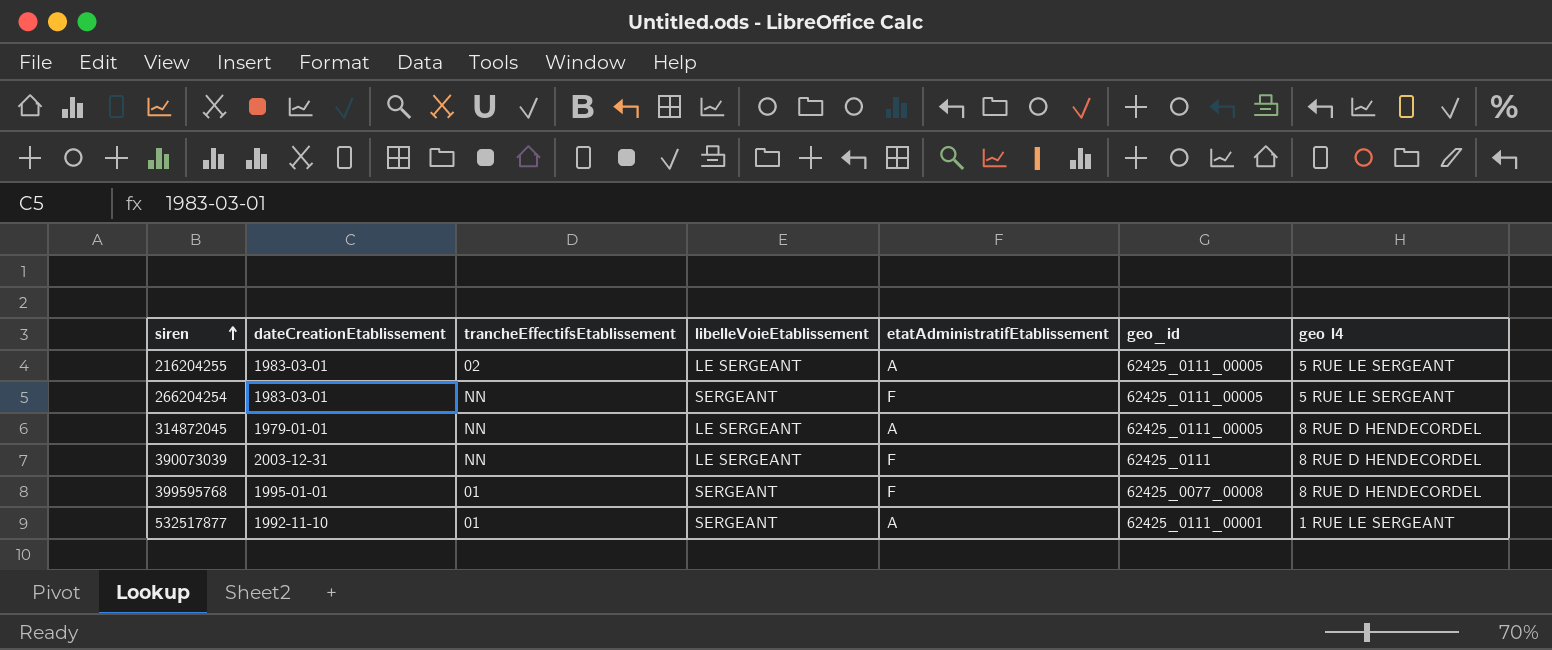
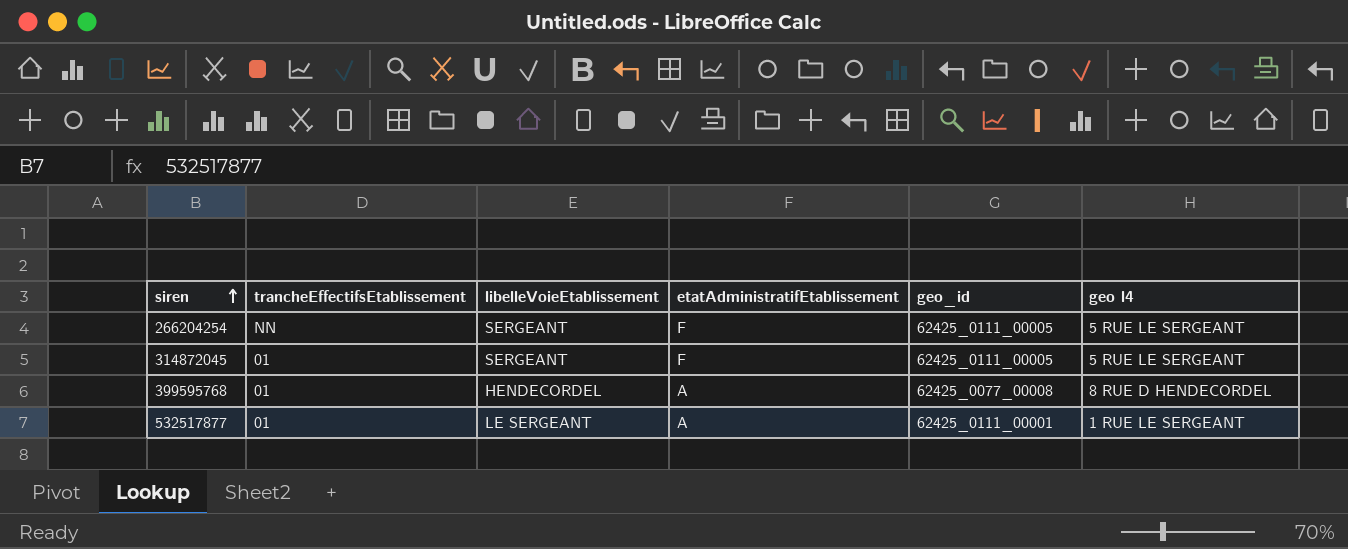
column dateCreationEtablissement | position: 2 -> none
row 216204255: 1983-03-01 | 02 | LE SERGEANT | A | 62425_0111_00005 | 5 RUE LE SERGEANT -> none
row 390073039: 2003-12-31 | NN | LE SERGEANT | F | 62425_0111 | 8 RUE D HENDECORDEL -> none
314872045 | trancheEffectifsEtablissement: NN -> 01
314872045 | libelleVoieEtablissement: LE SERGEANT -> SERGEANT
314872045 | etatAdministratifEtablissement: A -> F
314872045 | geo l4: 8 RUE D HENDECORDEL -> 5 RUE LE SERGEANT
399595768 | libelleVoieEtablissement: SERGEANT -> HENDECORDEL
399595768 | etatAdministratifEtablissement: F -> A
532517877 | libelleVoieEtablissement: SERGEANT -> LE SERGEANT

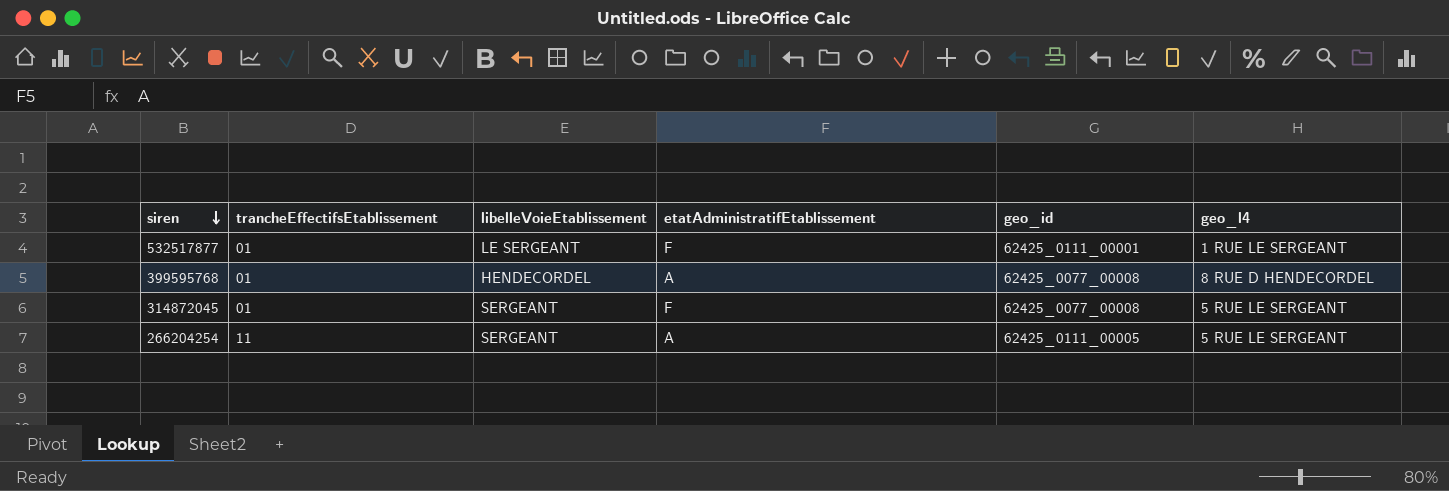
row order: siren ascending -> siren descending
column name: geo l4 -> geo_l4
532517877 | etatAdministratifEtablissement: A -> F
314872045 | geo_id: 62425_0111_00005 -> 62425_0077_00008
266204254 | trancheEffectifsEtablissement: NN -> 11
266204254 | etatAdministratifEtablissement: F -> A

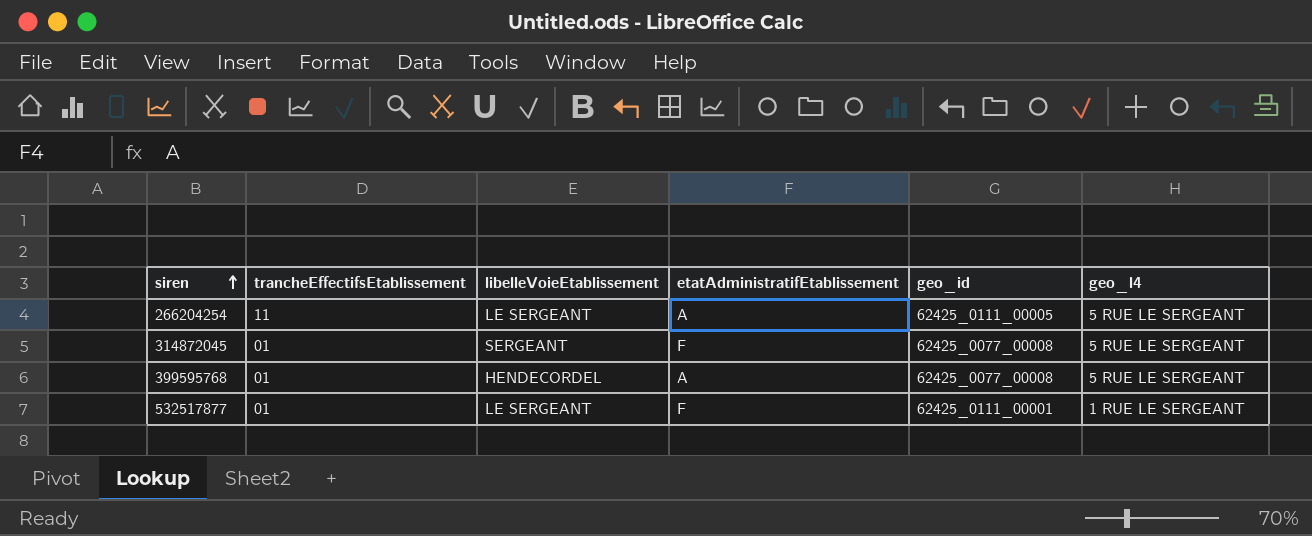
row order: siren descending -> siren ascending
266204254 | libelleVoieEtablissement: SERGEANT -> LE SERGEANT
399595768 | geo_l4: 8 RUE D HENDECORDEL -> 5 RUE LE SERGEANT

